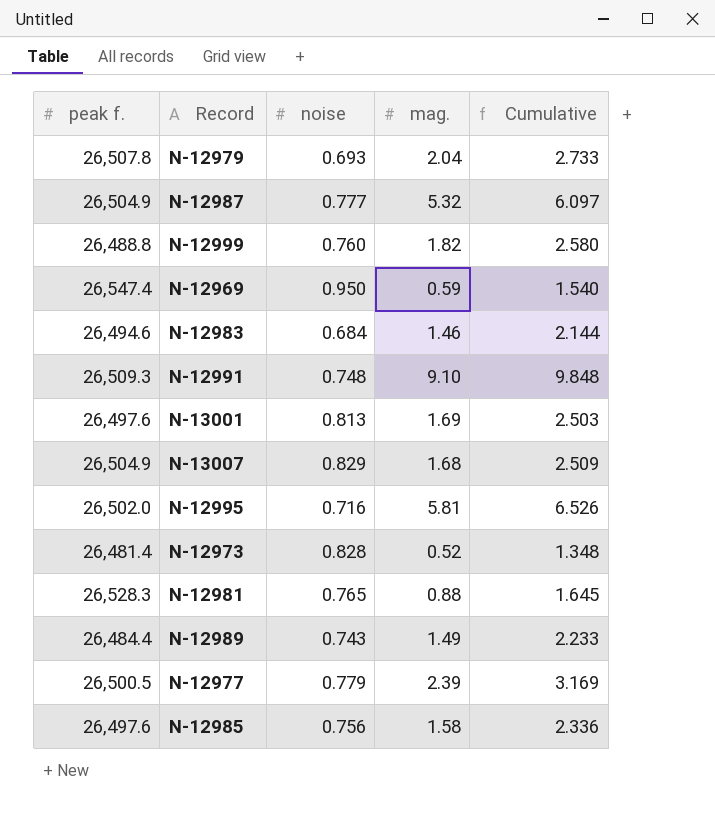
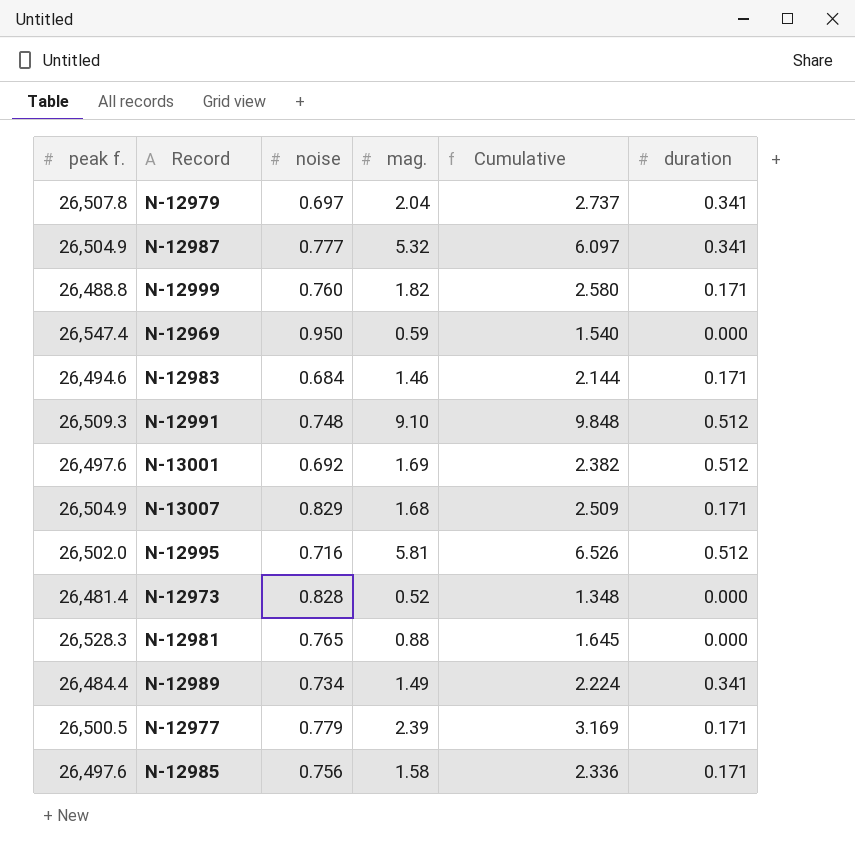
column duration | position: none -> 6
N-12979 | noise: 0.693 -> 0.697
N-12979 | Cumulative: 2.733 -> 2.737
N-13001 | noise: 0.813 -> 0.692
N-13001 | Cumulative: 2.503 -> 2.382
N-12989 | noise: 0.743 -> 0.734
N-12989 | Cumulative: 2.233 -> 2.224

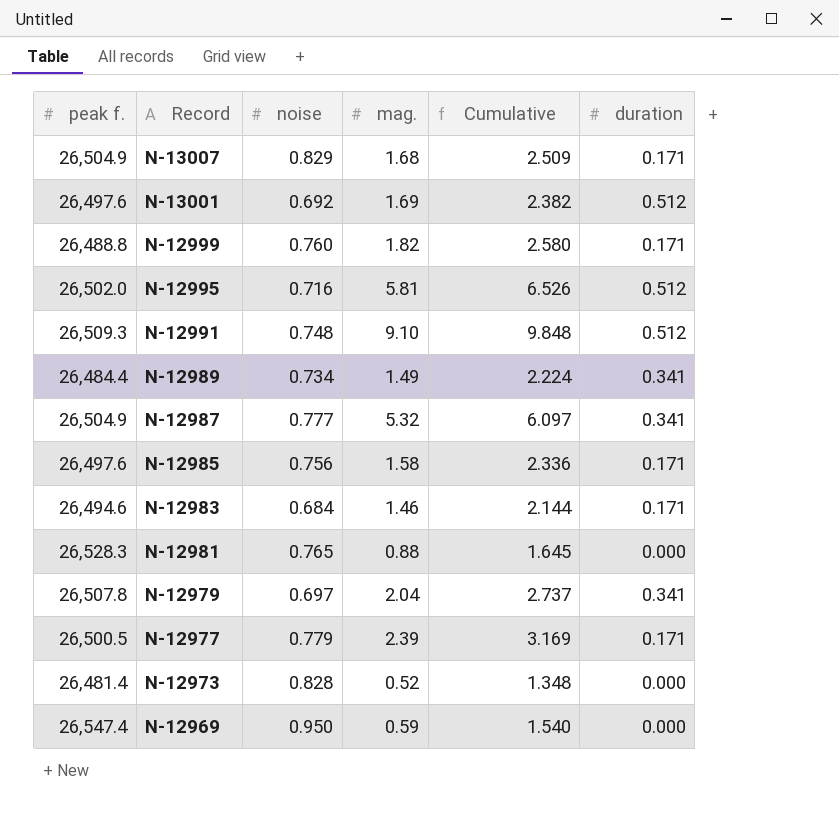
row order: none -> Record descending

